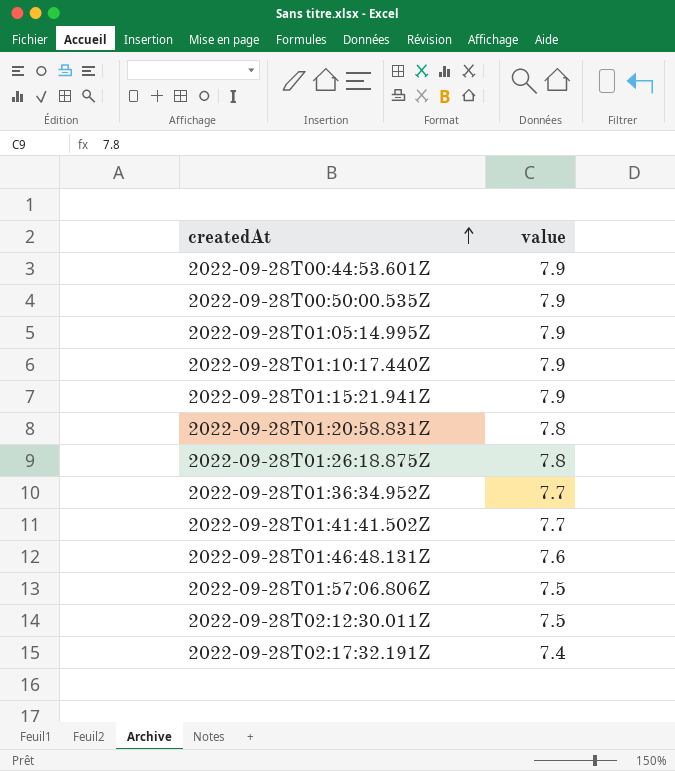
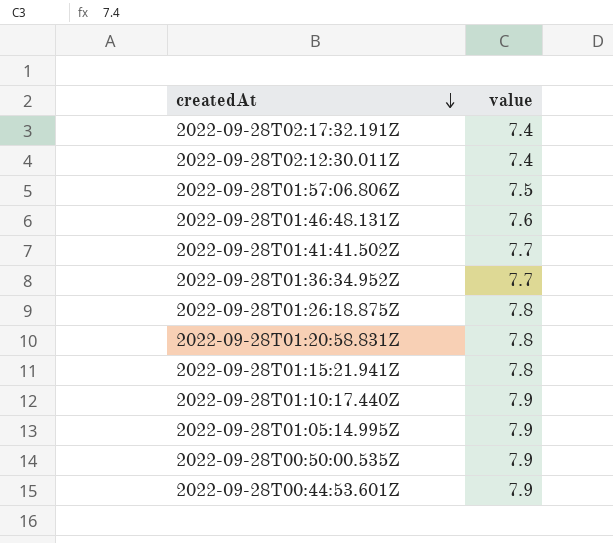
row order: createdAt ascending -> createdAt descending
2022-09-28T02:12:30.011Z | value: 7.5 -> 7.4
2022-09-28T01:15:21.941Z | value: 7.9 -> 7.8

